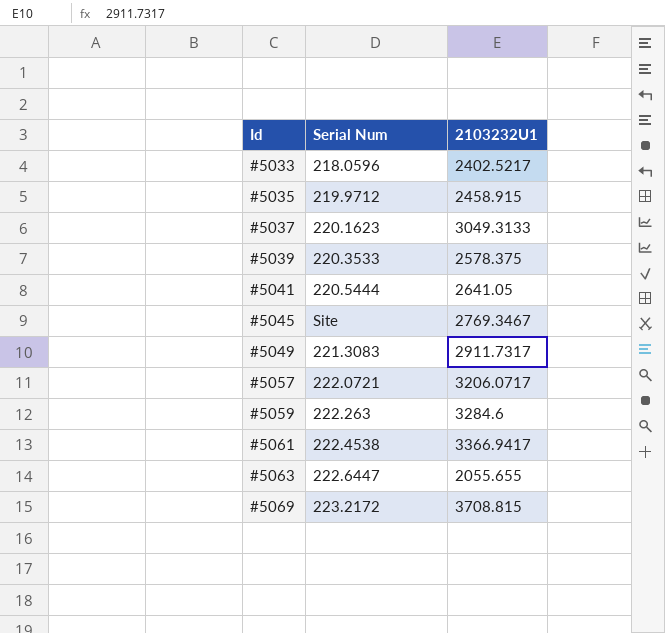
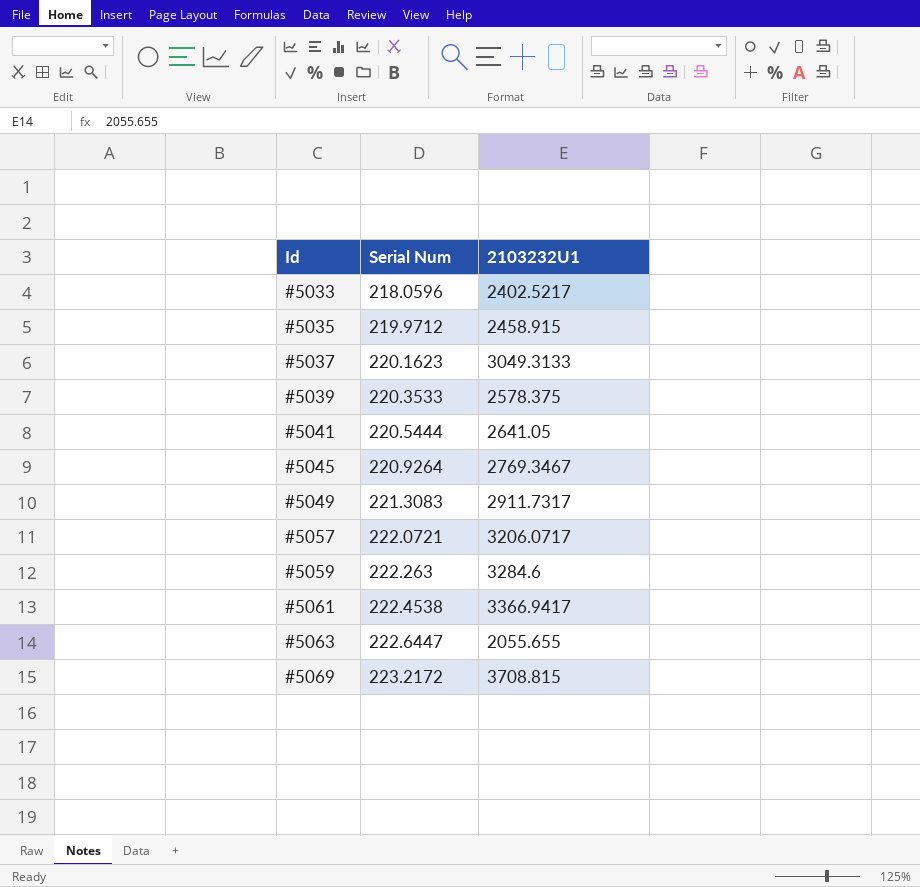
#5045 | Serial Num: Site -> 220.9264

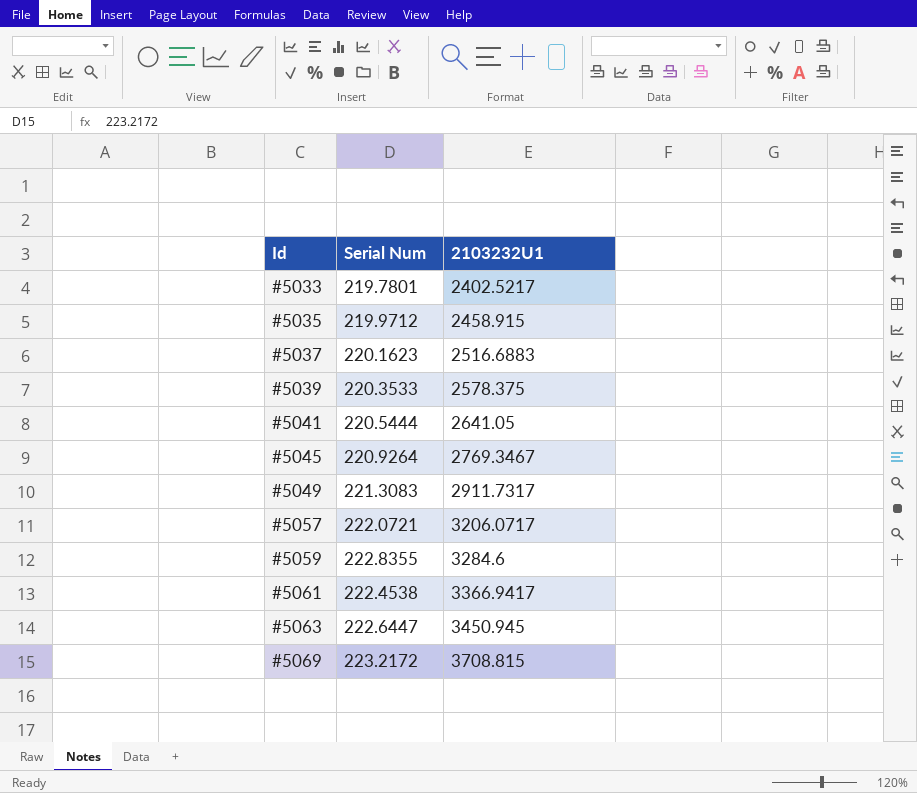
#5033 | Serial Num: 218.0596 -> 219.7801
#5037 | 2103232U1: 3049.3133 -> 2516.6883
#5059 | Serial Num: 222.263 -> 222.8355
#5063 | 2103232U1: 2055.655 -> 3450.945

